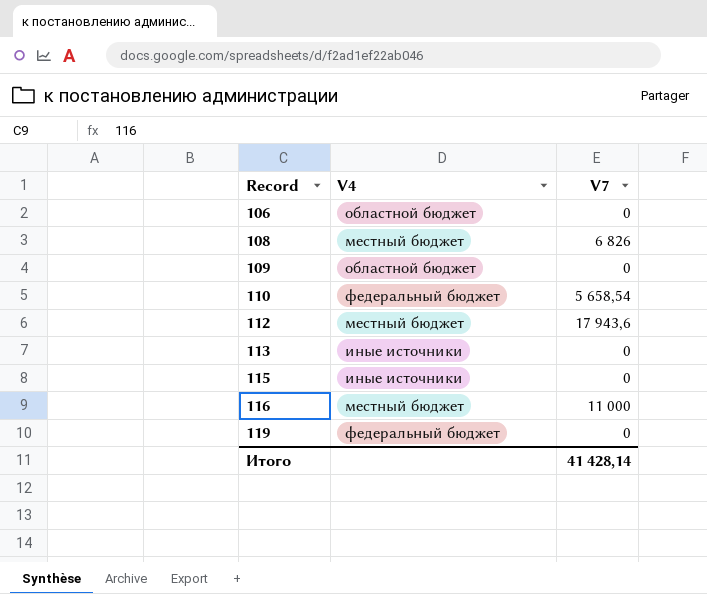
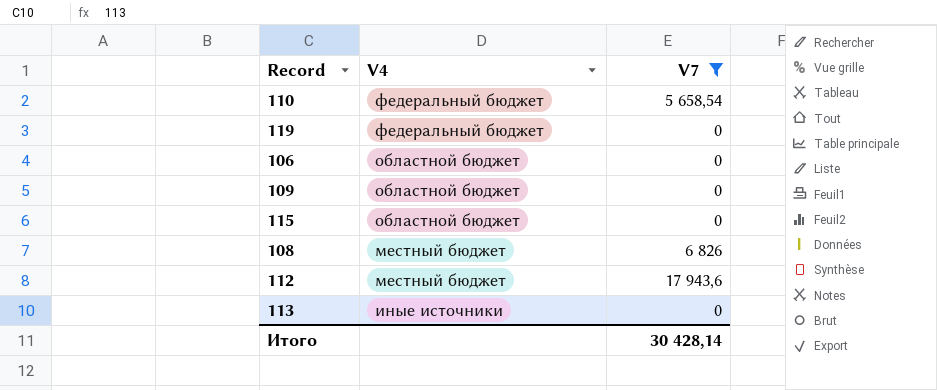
filter: none -> V7 != 11 000
row order: Record ascending -> V4 descending
115 | V4: иные источники -> областной бюджет
Итого | V7: 41 428,14 -> 30 428,14

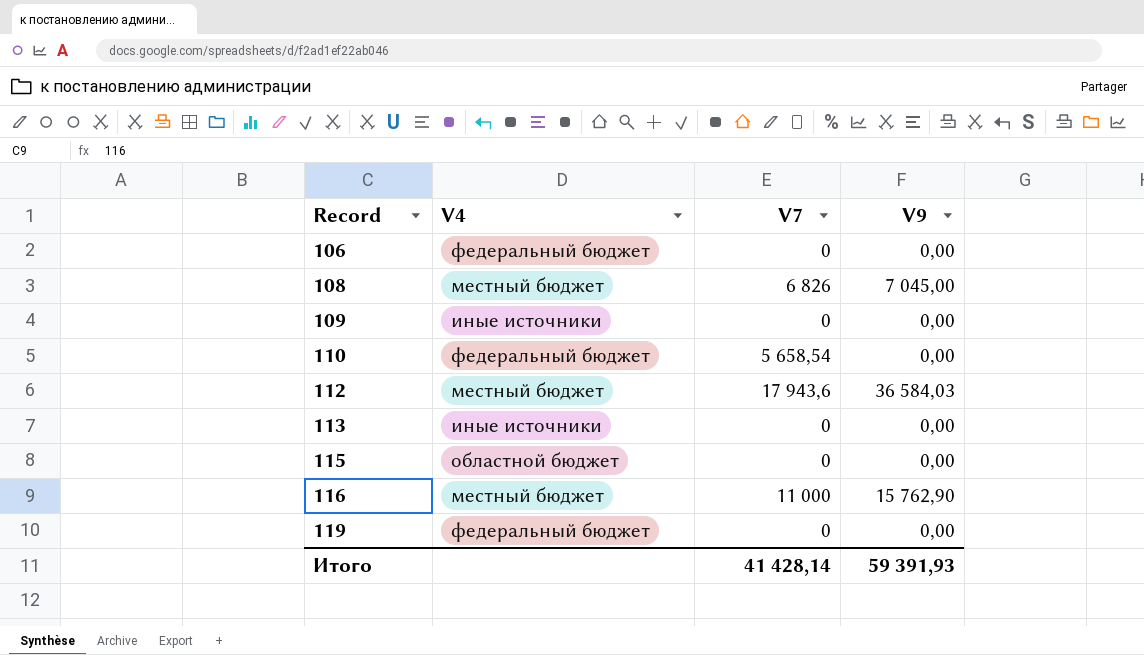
filter: V7 != 11 000 -> none
row order: V4 descending -> Record ascending
column V9 | position: none -> 4
106 | V4: областной бюджет -> федеральный бюджет
109 | V4: областной бюджет -> иные источники
Итого | V7: 30 428,14 -> 41 428,14

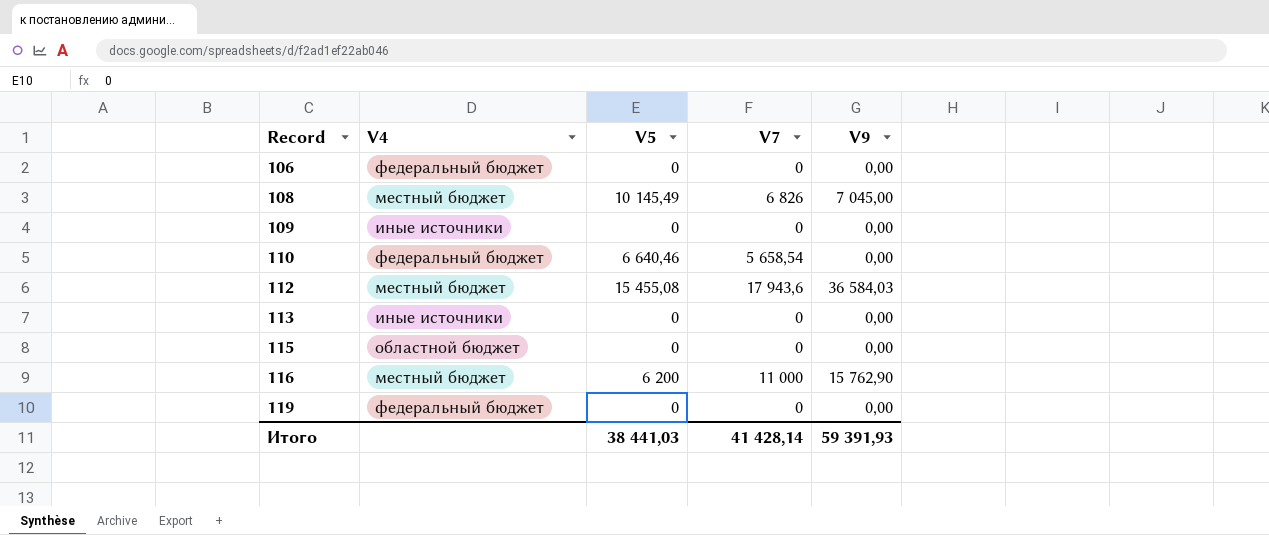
column V5 | position: none -> 3

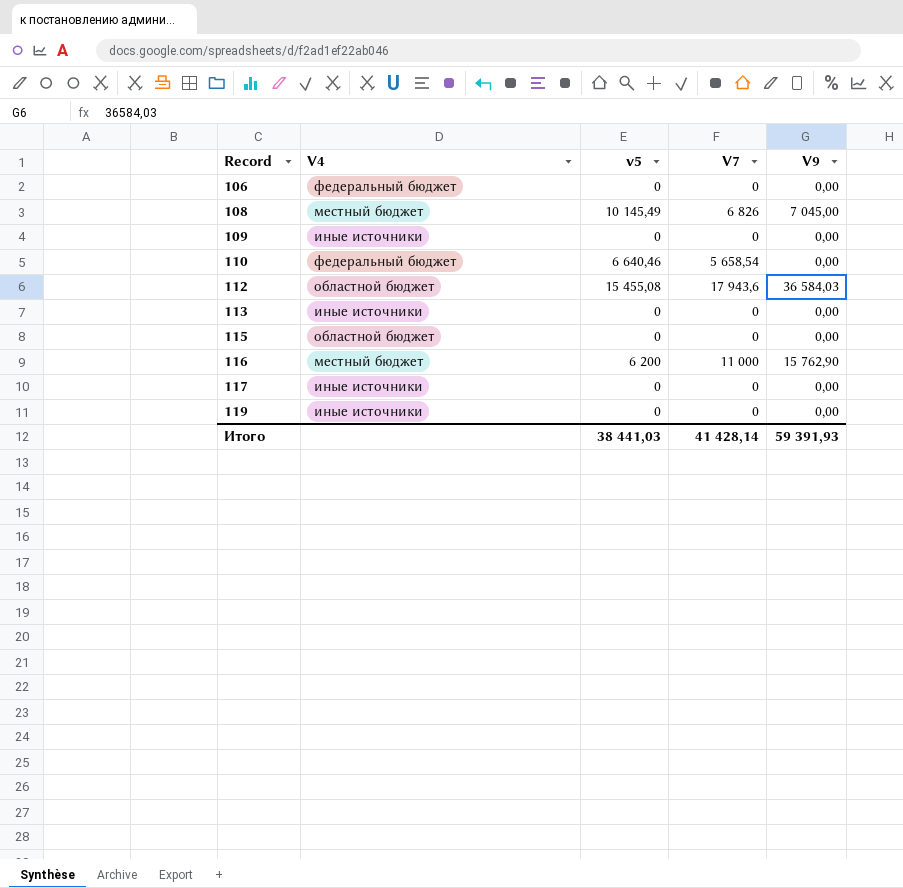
column name: V5 -> v5
112 | V4: местный бюджет -> областной бюджет
row 117: none -> иные источники | 0 | 0 | 0,00
119 | V4: федеральный бюджет -> иные источники

